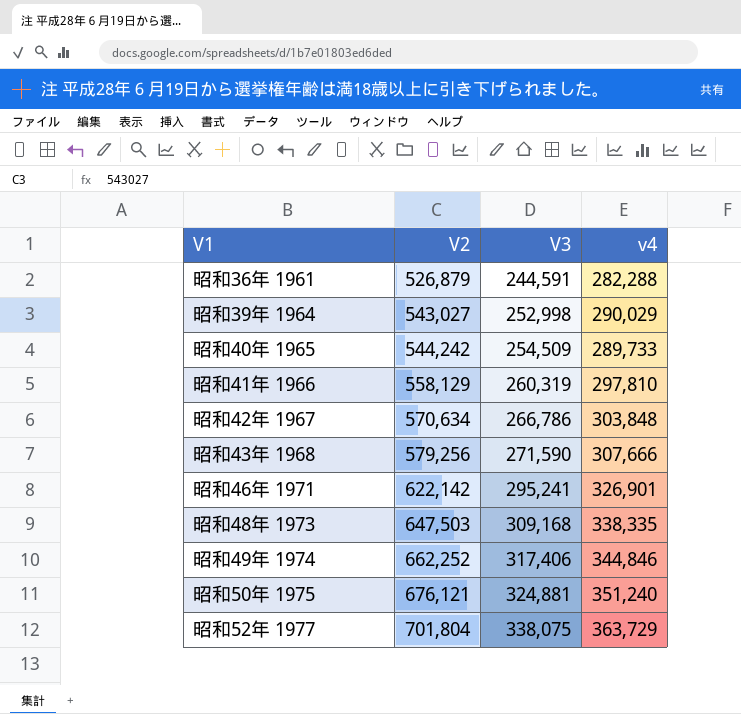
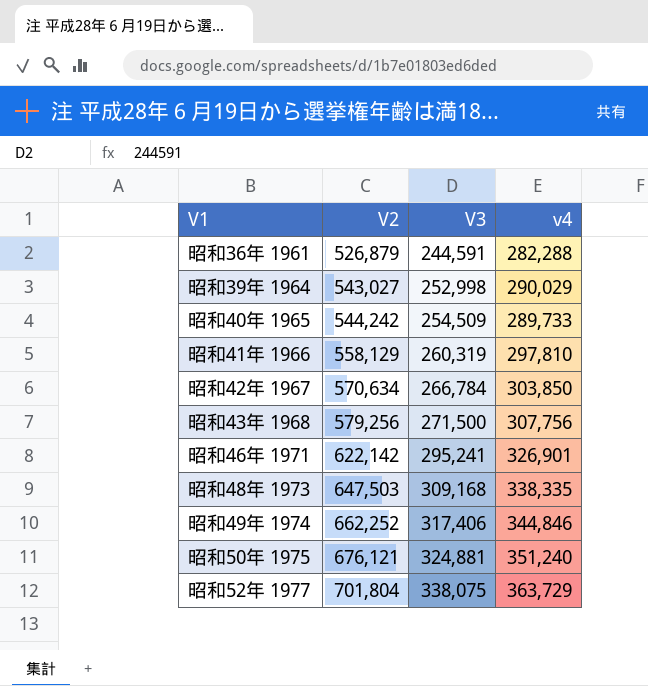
昭和42年 1967 | V3: 266,786 -> 266,784
昭和42年 1967 | v4: 303,848 -> 303,850
昭和43年 1968 | V3: 271,590 -> 271,500
昭和43年 1968 | v4: 307,666 -> 307,756

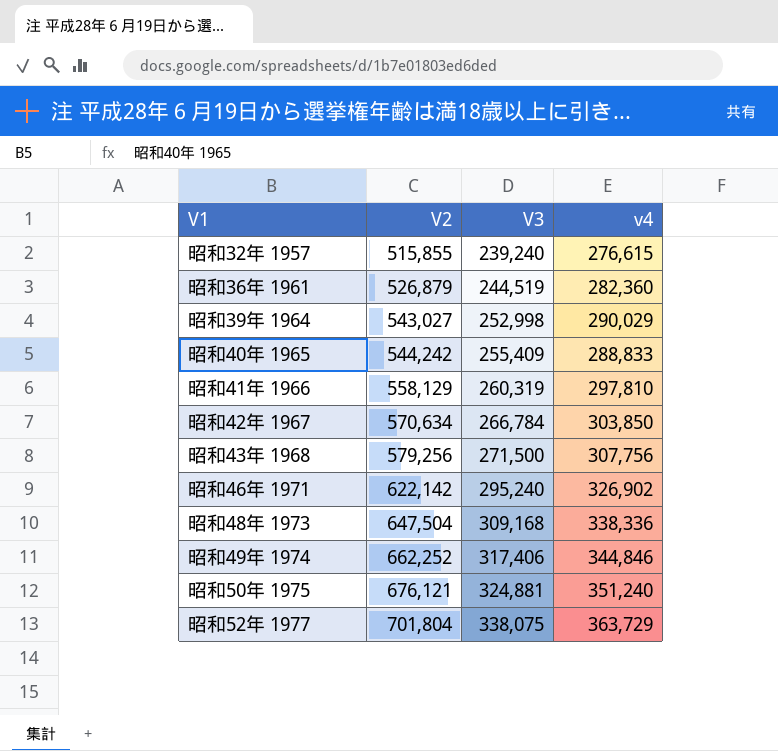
row 昭和32年 1957: none -> 515,855 | 239,240 | 276,615
昭和36年 1961 | V3: 244,591 -> 244,519
昭和36年 1961 | v4: 282,288 -> 282,360
昭和40年 1965 | V3: 254,509 -> 255,409
昭和40年 1965 | v4: 289,733 -> 288,833
昭和46年 1971 | V3: 295,241 -> 295,240
昭和46年 1971 | v4: 326,901 -> 326,902
昭和48年 1973 | V2: 647,503 -> 647,504
昭和48年 1973 | v4: 338,335 -> 338,336

